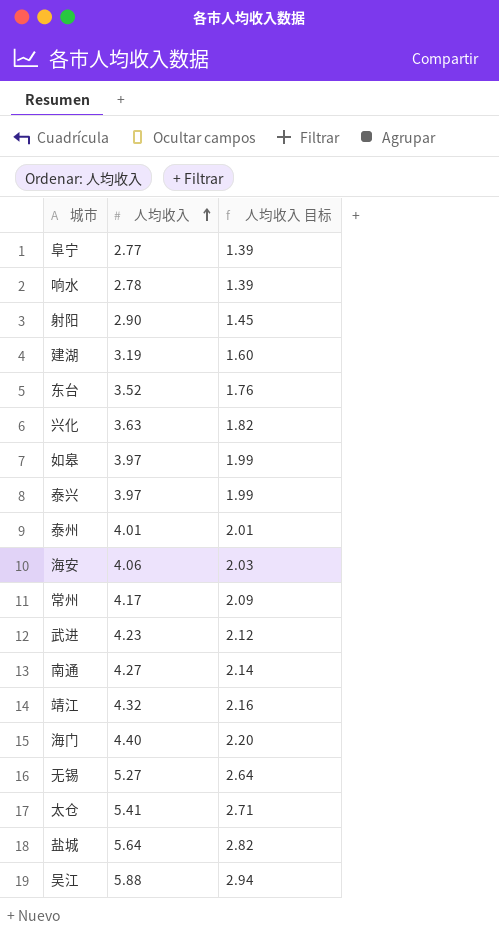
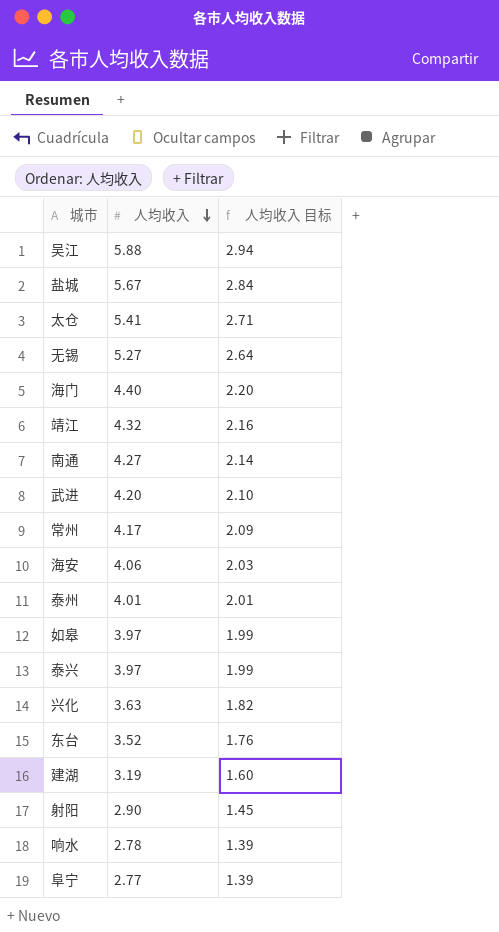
row order: 人均收入 ascending -> 人均收入 descending
盐城 | 人均收入: 5.64 -> 5.67
盐城 | 人均收入 目标: 2.82 -> 2.84
武进 | 人均收入: 4.23 -> 4.20
武进 | 人均收入 目标: 2.12 -> 2.10

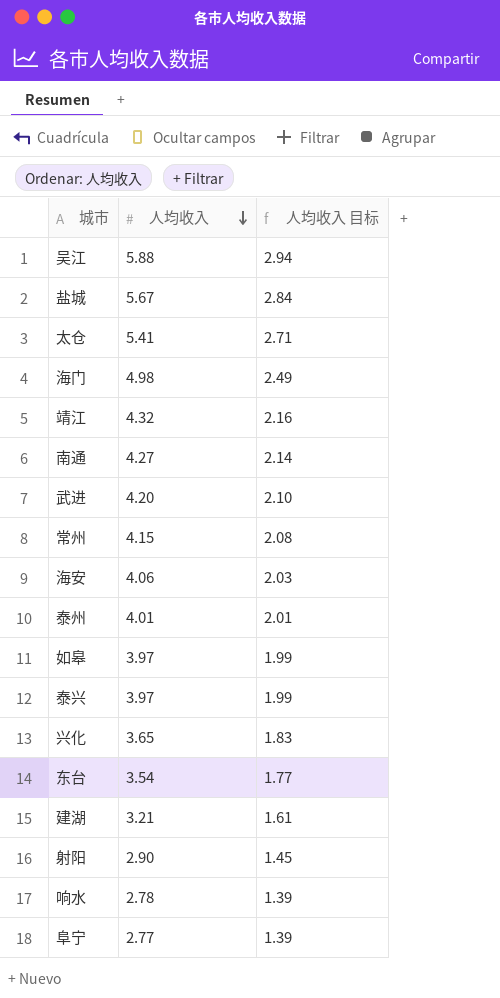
row 无锡: 5.27 | 2.64 -> none
海门 | 人均收入: 4.40 -> 4.98
海门 | 人均收入 目标: 2.20 -> 2.49
常州 | 人均收入: 4.17 -> 4.15
常州 | 人均收入 目标: 2.09 -> 2.08
兴化 | 人均收入: 3.63 -> 3.65
兴化 | 人均收入 目标: 1.82 -> 1.83
东台 | 人均收入: 3.52 -> 3.54
东台 | 人均收入 目标: 1.76 -> 1.77
建湖 | 人均收入: 3.19 -> 3.21
建湖 | 人均收入 目标: 1.60 -> 1.61

